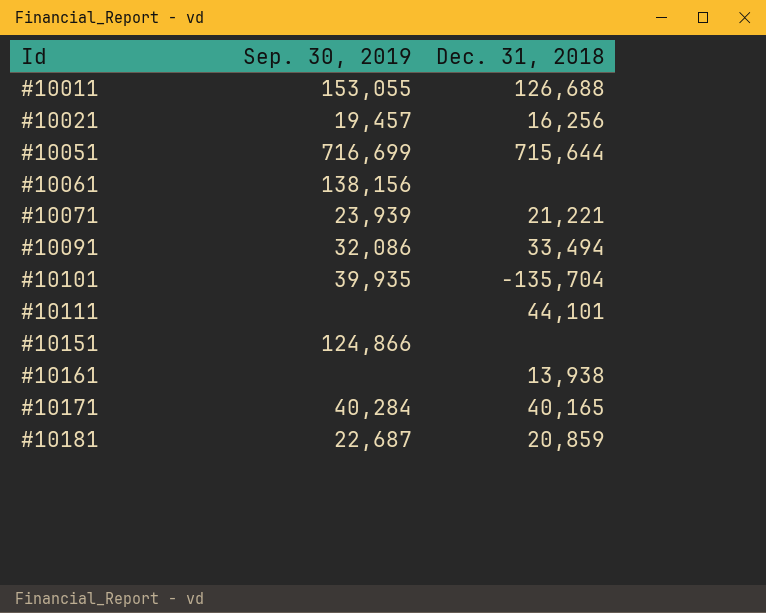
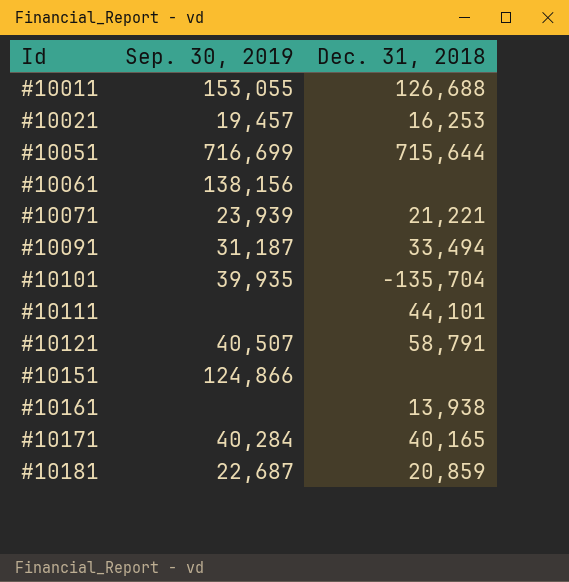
#10021 | Dec. 31, 2018: 16,256 -> 16,253
#10091 | Sep. 30, 2019: 32,086 -> 31,187
row #10121: none -> 40,507 | 58,791

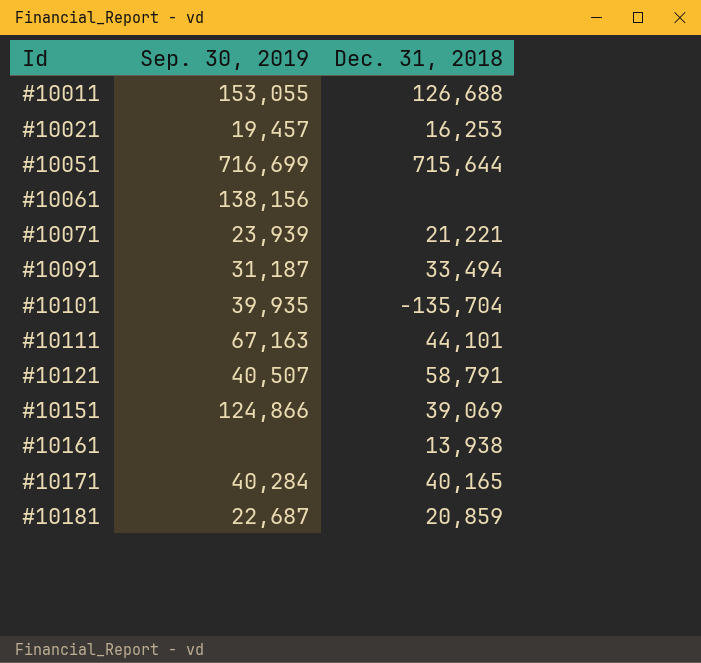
#10111 | Sep. 30, 2019: none -> 67,163
#10151 | Dec. 31, 2018: none -> 39,069

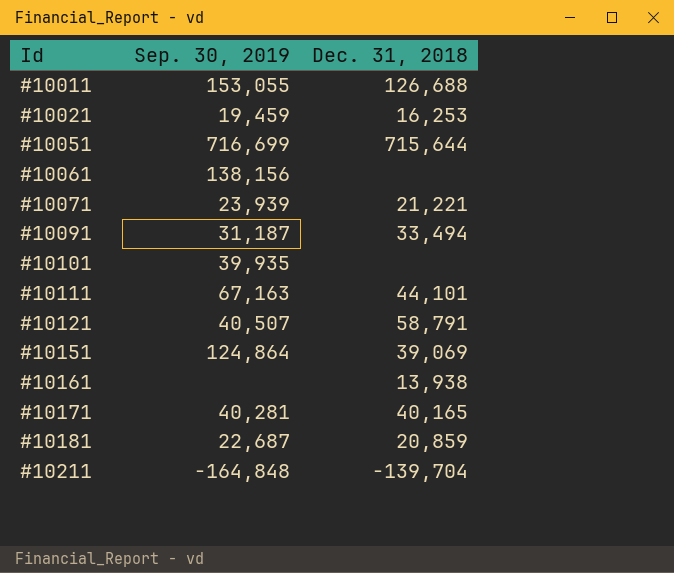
#10021 | Sep. 30, 2019: 19,457 -> 19,459
#10101 | Dec. 31, 2018: -135,704 -> none
#10151 | Sep. 30, 2019: 124,866 -> 124,864
#10171 | Sep. 30, 2019: 40,284 -> 40,281
row #10211: none -> -164,848 | -139,704

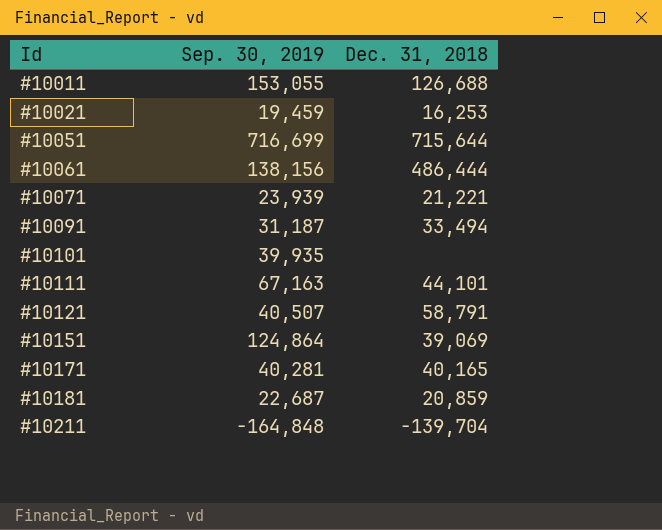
row #10161: none | 13,938 -> none
#10061 | Dec. 31, 2018: none -> 486,444

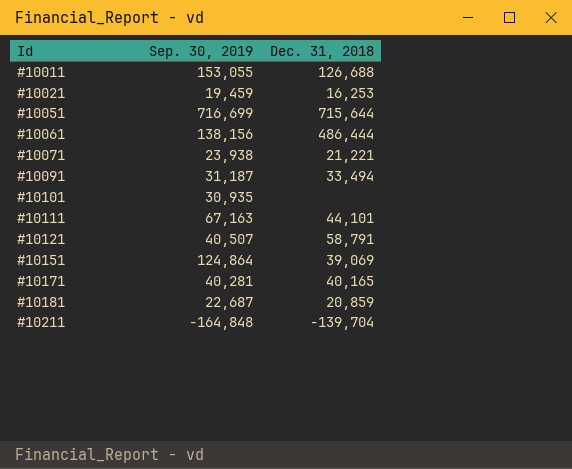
#10071 | Sep. 30, 2019: 23,939 -> 23,938
#10101 | Sep. 30, 2019: 39,935 -> 30,935

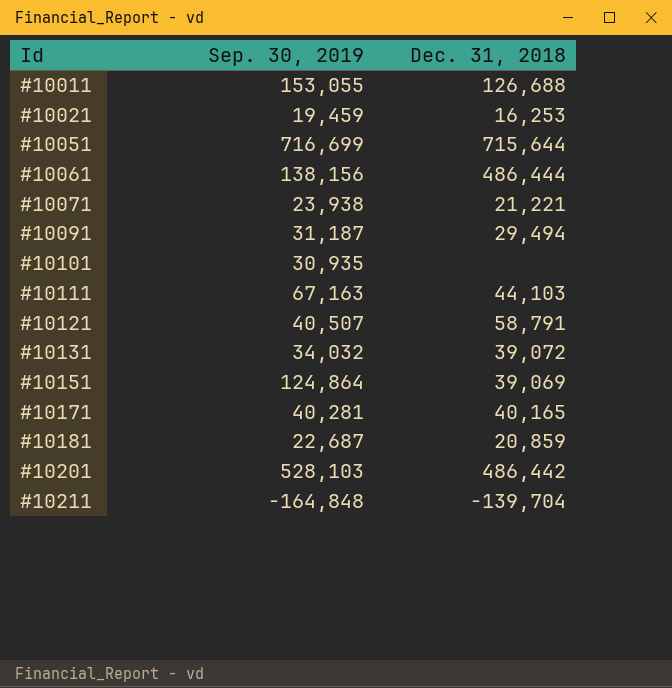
#10091 | Dec. 31, 2018: 33,494 -> 29,494
#10111 | Dec. 31, 2018: 44,101 -> 44,103
row #10131: none -> 34,032 | 39,072
row #10201: none -> 528,103 | 486,442

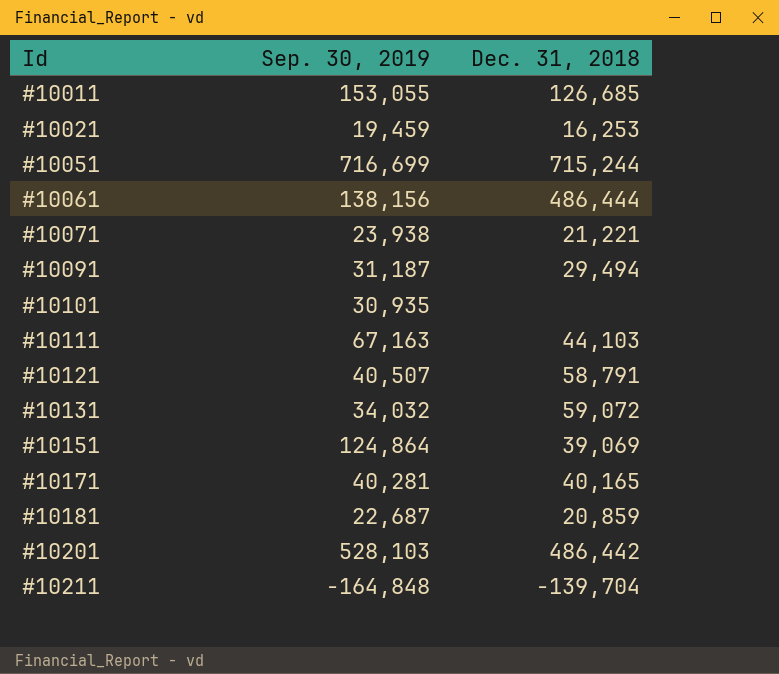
#10011 | Dec. 31, 2018: 126,688 -> 126,685
#10051 | Dec. 31, 2018: 715,644 -> 715,244
#10131 | Dec. 31, 2018: 39,072 -> 59,072

